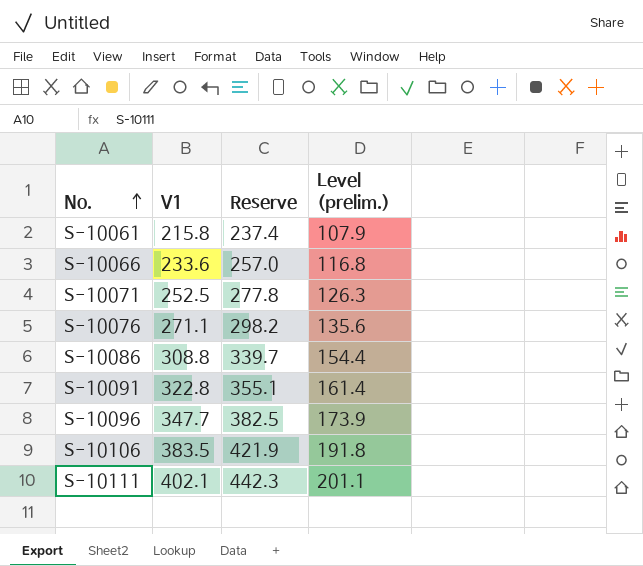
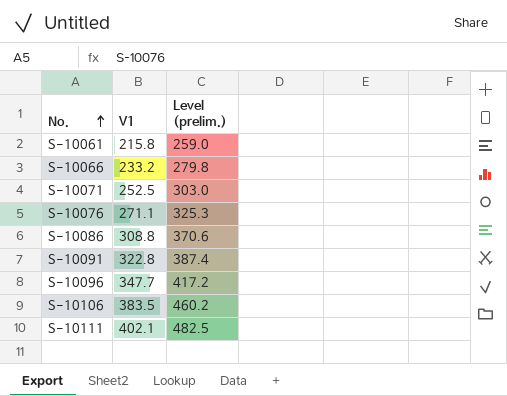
column Reserve | formula: [V1] * 1.1 -> none
column Level (prelim.) | formula: [V1] * 0.5 -> [V1] * 1.2
S-10066 | V1: 233.6 -> 233.2

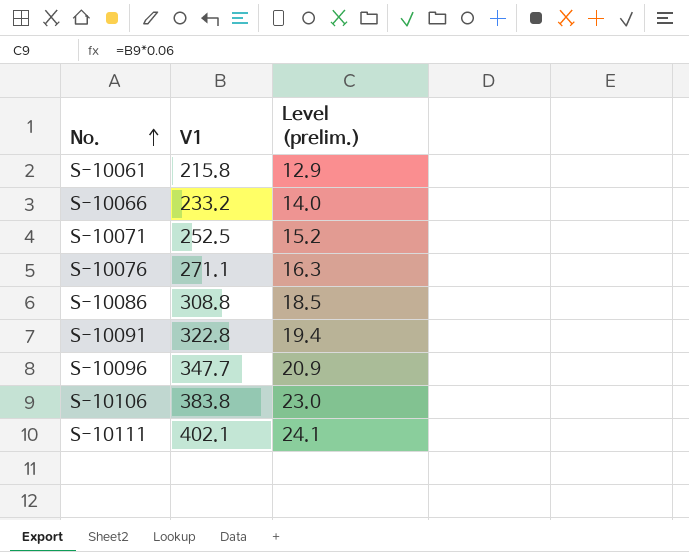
column Level (prelim.) | formula: [V1] * 1.2 -> [V1] * 0.06
S-10106 | V1: 383.5 -> 383.8

